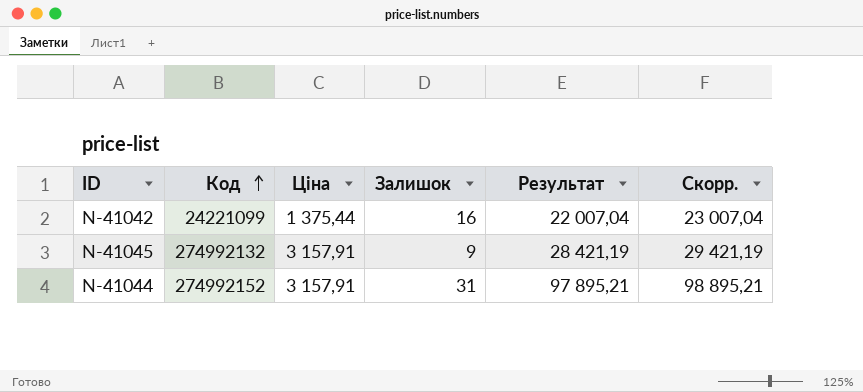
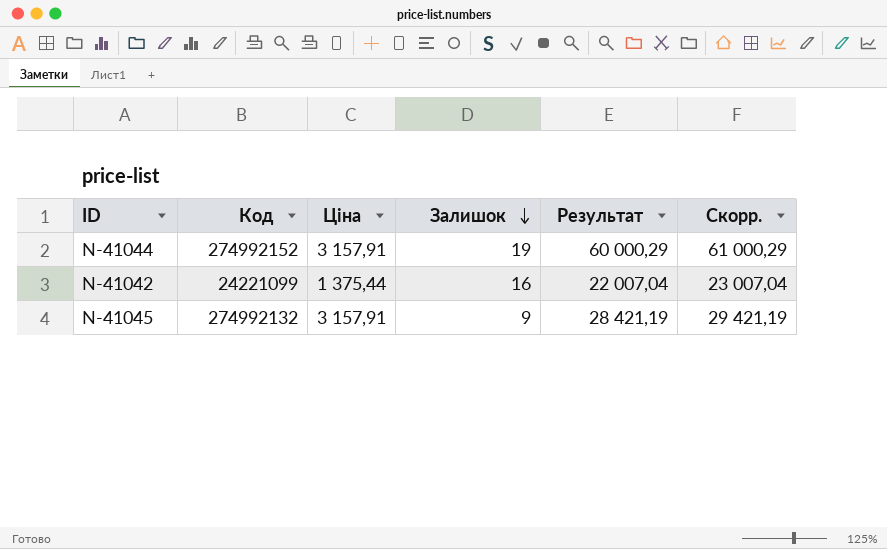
row order: Код ascending -> Залишок descending
N-41044 | Залишок: 31 -> 19
N-41044 | Результат: 97 895,21 -> 60 000,29
N-41044 | Скорр.: 98 895,21 -> 61 000,29

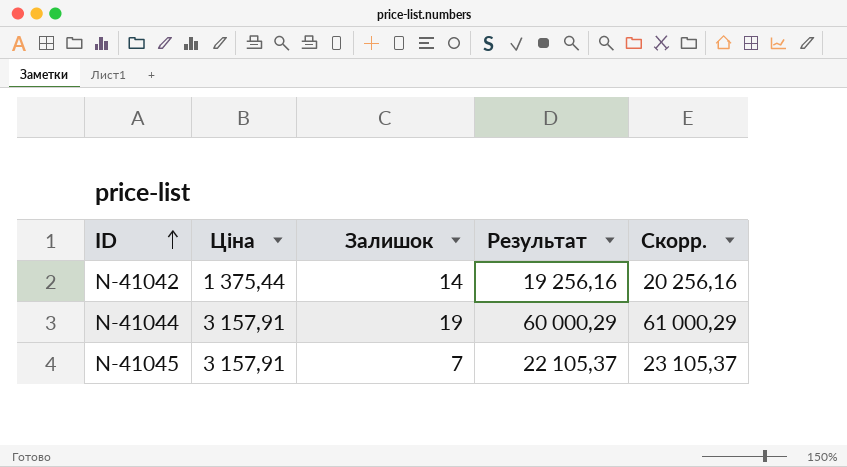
row order: Залишок descending -> ID ascending
column Код | position: 2 -> none
N-41042 | Залишок: 16 -> 14
N-41042 | Результат: 22 007,04 -> 19 256,16
N-41042 | Скорр.: 23 007,04 -> 20 256,16
N-41045 | Залишок: 9 -> 7
N-41045 | Результат: 28 421,19 -> 22 105,37
N-41045 | Скорр.: 29 421,19 -> 23 105,37

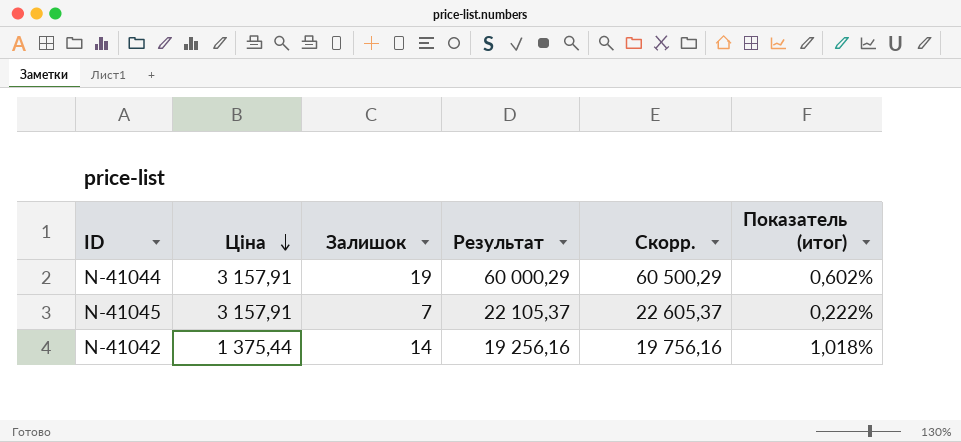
row order: ID ascending -> Ціна descending
column Скорр. | formula: [Результат] + 1000 -> [Результат] + 500
column Показатель (итог) | formula: none -> [Залишок] / [Ціна]

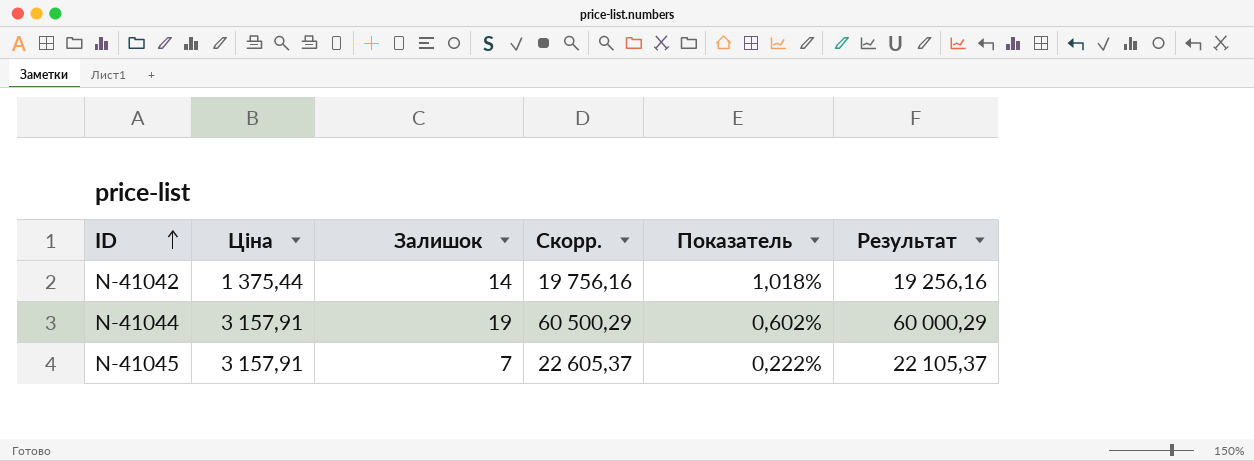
row order: Ціна descending -> ID ascending
column name: Показатель (итог) -> Показатель
column Результат | position: 4 -> 6

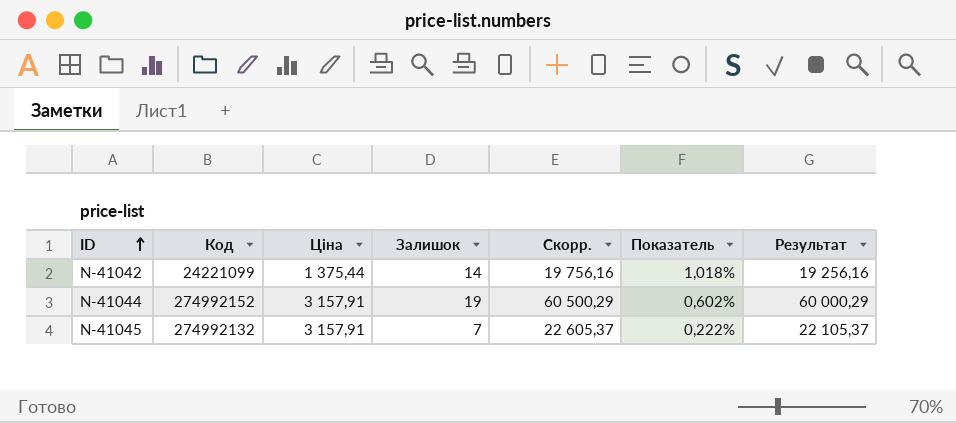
column Код | position: none -> 2

